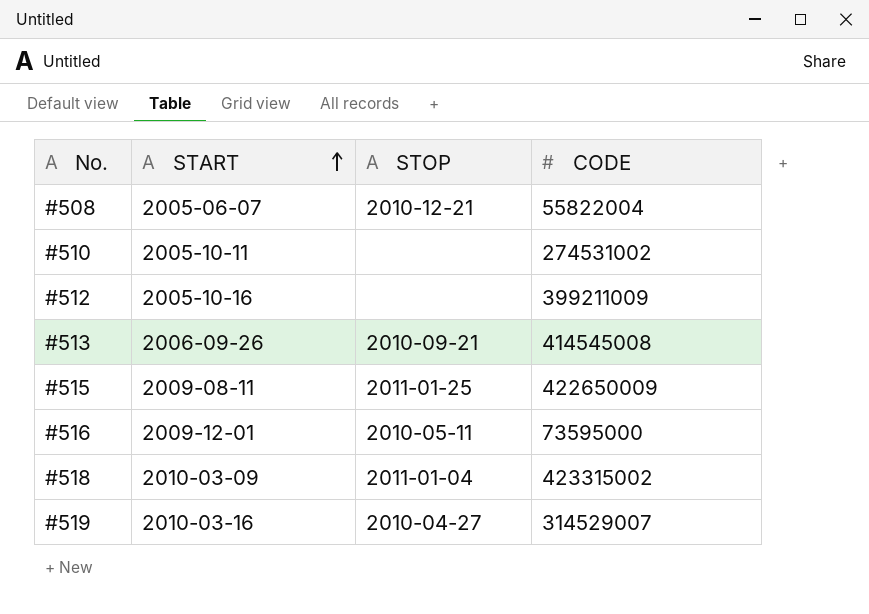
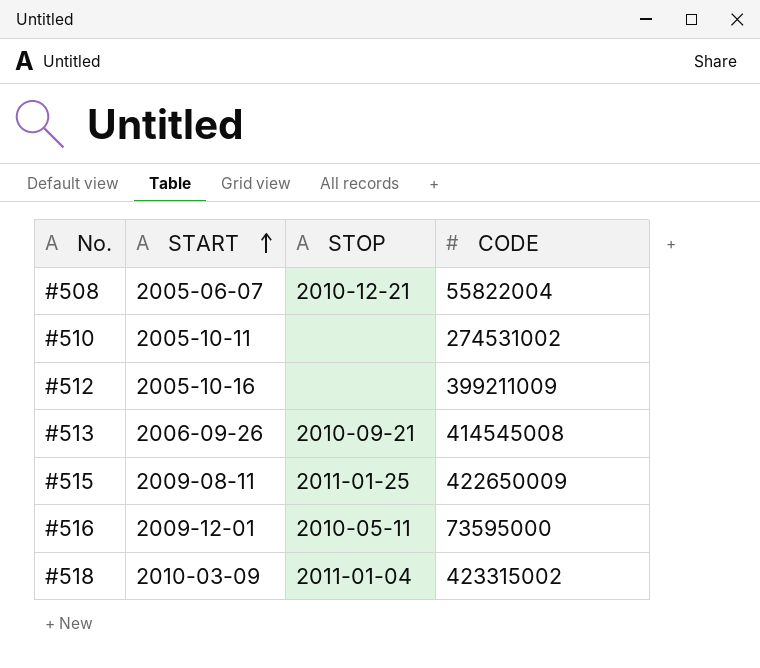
row #519: 2010-03-16 | 2010-04-27 | 314529007 -> none

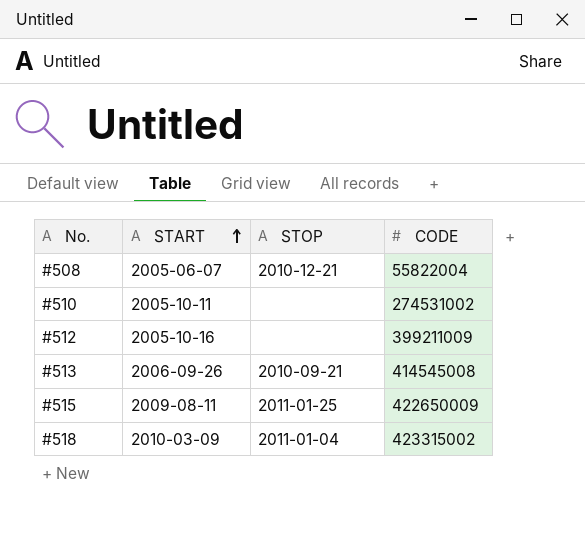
row #516: 2009-12-01 | 2010-05-11 | 73595000 -> none

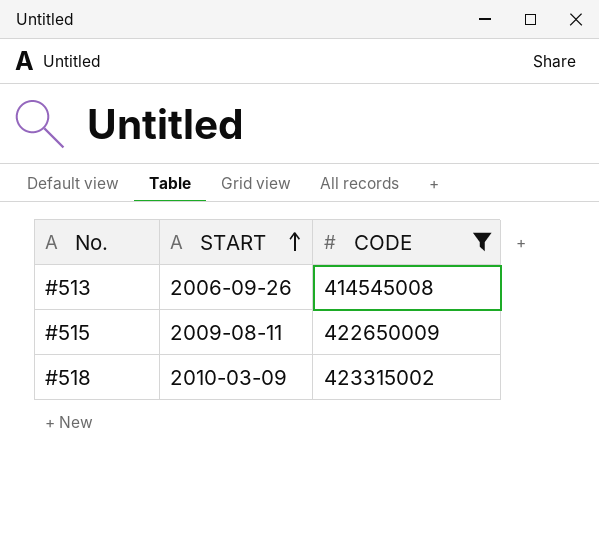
filter: none -> CODE >= 414545008
column STOP | position: 3 -> none

